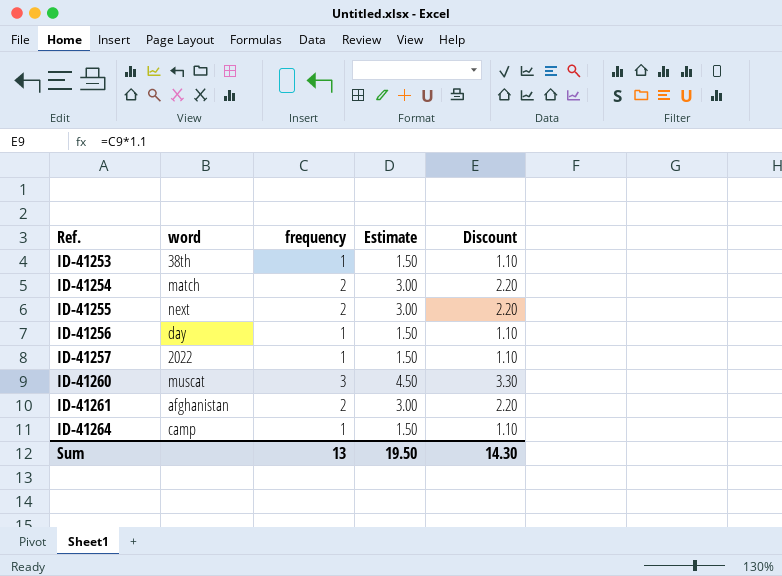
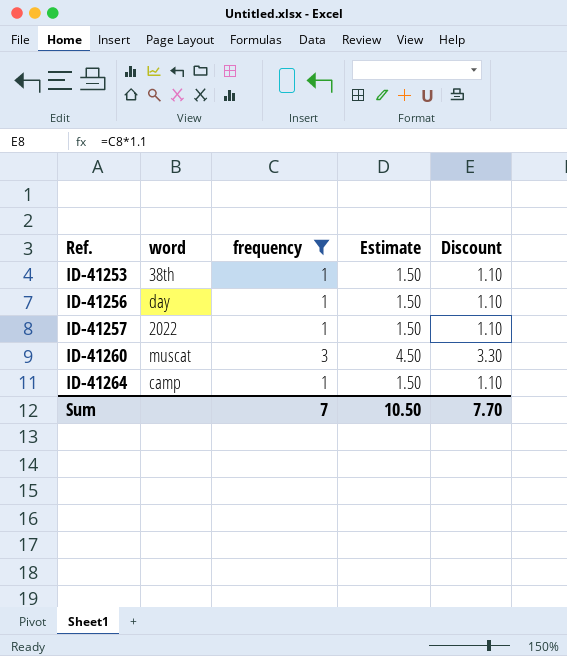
filter: none -> frequency != 2
Sum | frequency: 13 -> 7
Sum | Estimate: 19.50 -> 10.50
Sum | Discount: 14.30 -> 7.70

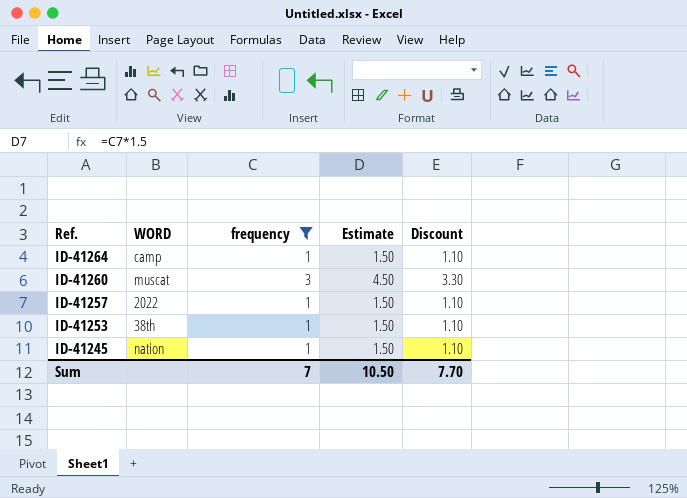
row order: Ref. ascending -> Ref. descending
column name: word -> WORD
row ID-41256: day | 1 | 1.50 | 1.10 -> none
row ID-41245: none -> nation | 1 | 1.50 | 1.10

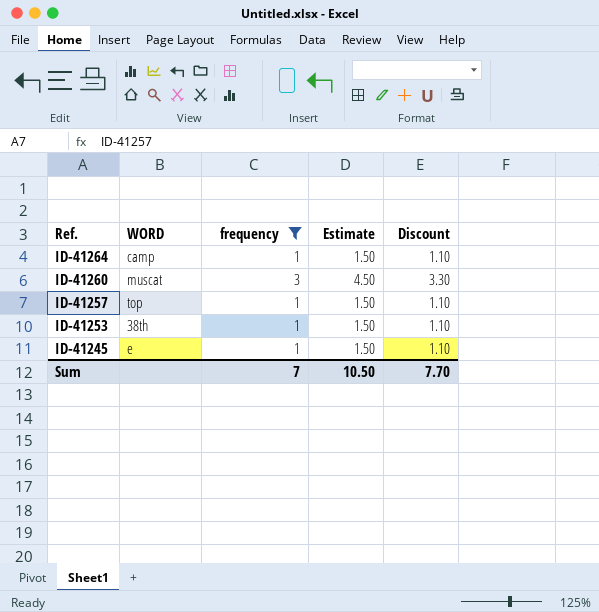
ID-41257 | WORD: 2022 -> top
ID-41245 | WORD: nation -> e

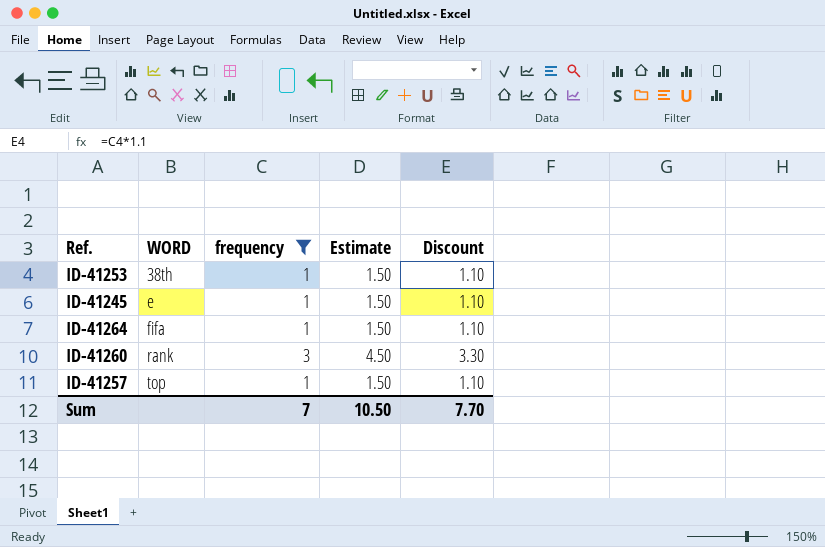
row order: Ref. descending -> WORD ascending
ID-41264 | WORD: camp -> fifa
ID-41260 | WORD: muscat -> rank

